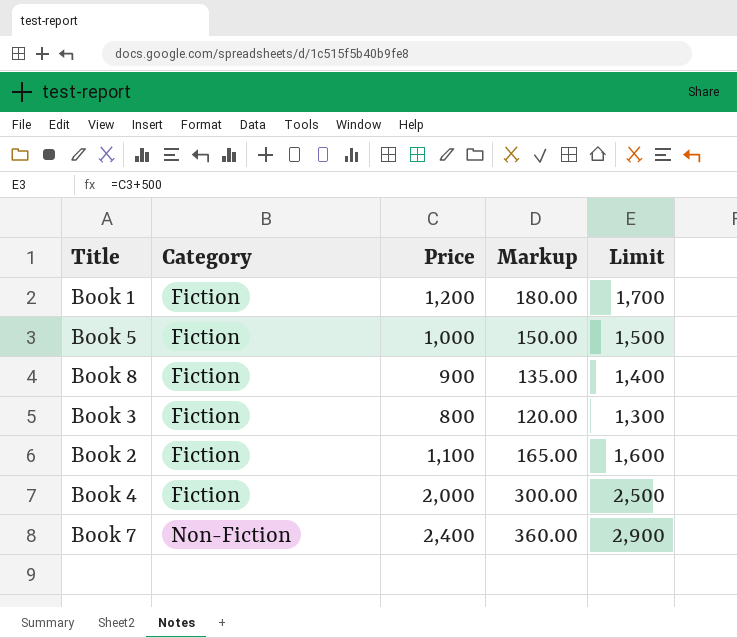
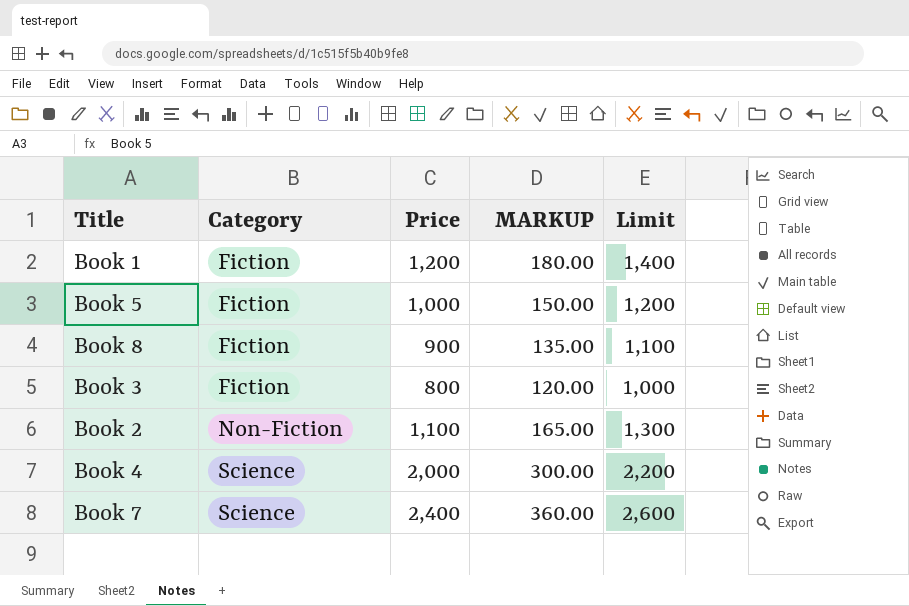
column name: Markup -> MARKUP
column Limit | formula: [Price] + 500 -> [Price] + 200
Book 2 | Category: Fiction -> Non-Fiction
Book 4 | Category: Fiction -> Science
Book 7 | Category: Non-Fiction -> Science

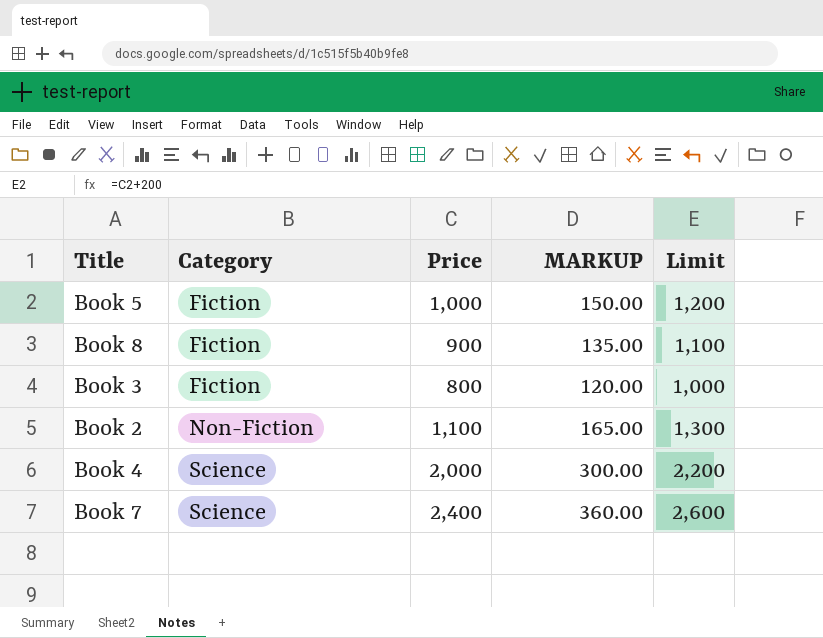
row Book 1: Fiction | 1,200 | 180.00 | 1,400 -> none

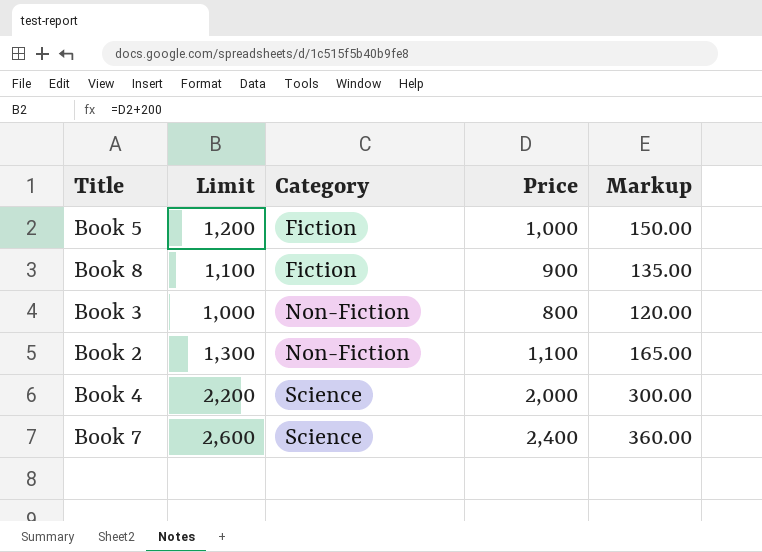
column Limit | position: 5 -> 2
column name: MARKUP -> Markup
Book 3 | Category: Fiction -> Non-Fiction

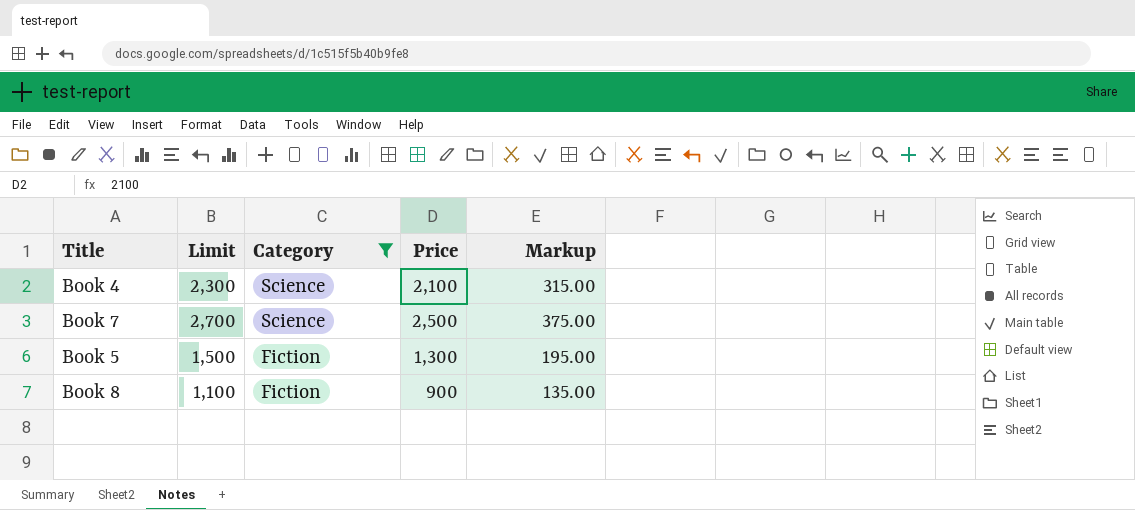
filter: none -> Category != Non-Fiction
row order: Category ascending -> Category descending
Book 4 | Limit: 2,200 -> 2,300
Book 4 | Price: 2,000 -> 2,100
Book 4 | Markup: 300.00 -> 315.00
Book 7 | Limit: 2,600 -> 2,700
Book 7 | Price: 2,400 -> 2,500
Book 7 | Markup: 360.00 -> 375.00
Book 5 | Limit: 1,200 -> 1,500
Book 5 | Price: 1,000 -> 1,300
Book 5 | Markup: 150.00 -> 195.00

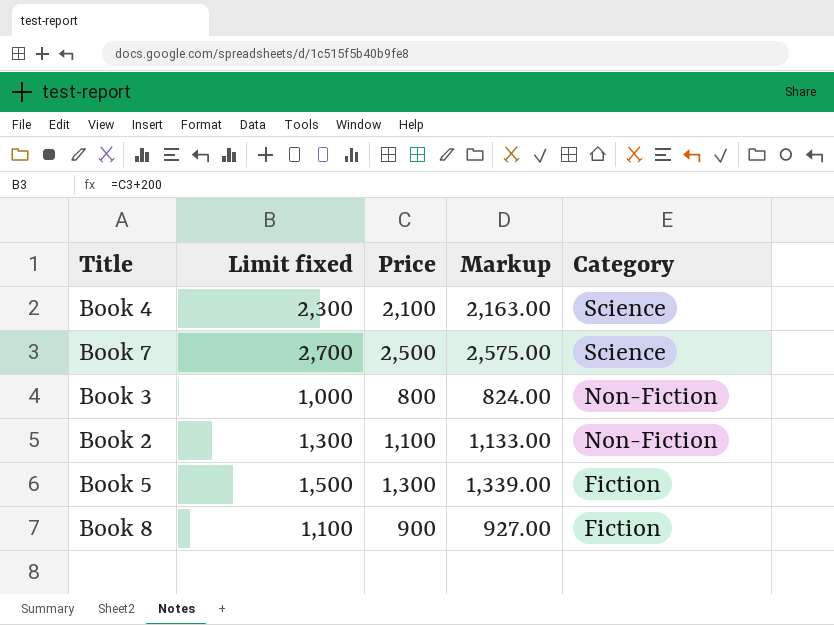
filter: Category != Non-Fiction -> none
column name: Limit -> Limit fixed
column Markup | formula: [Price] * 0.15 -> [Price] * 1.03
column Category | position: 3 -> 5

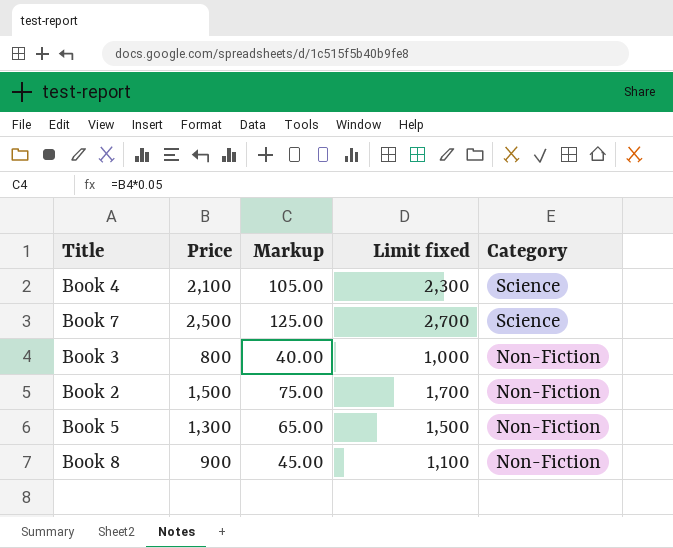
column Markup | formula: [Price] * 1.03 -> [Price] * 0.05
column Limit fixed | position: 2 -> 4
Book 2 | Price: 1,100 -> 1,500
Book 2 | Limit fixed: 1,300 -> 1,700
Book 5 | Category: Fiction -> Non-Fiction
Book 8 | Category: Fiction -> Non-Fiction

